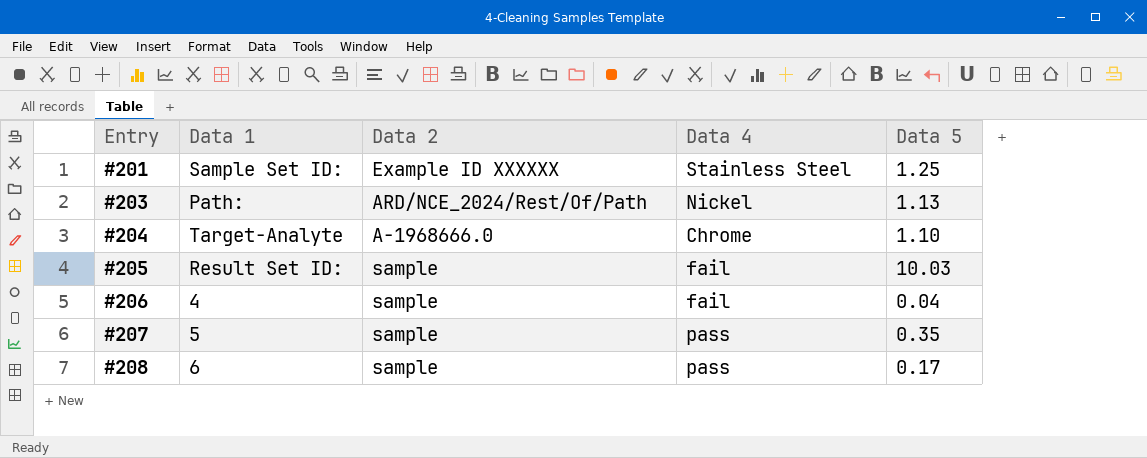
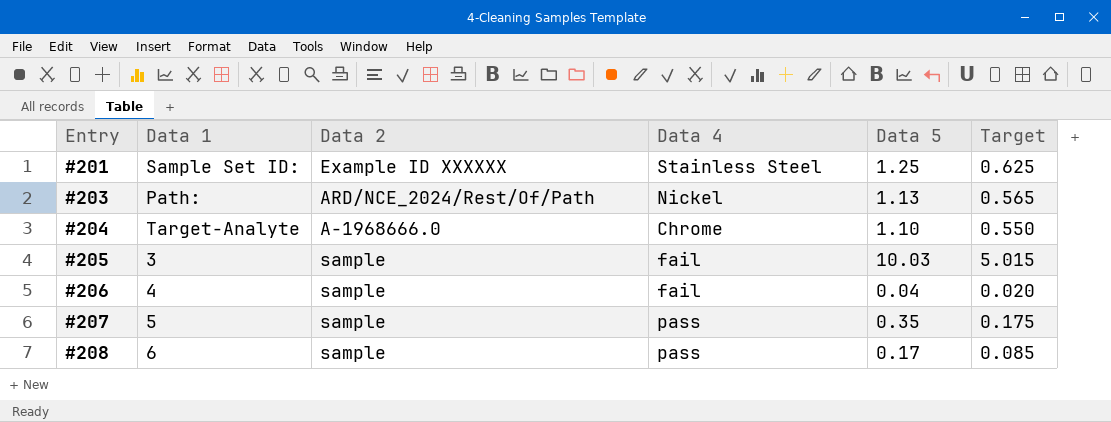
column Target | formula: none -> [Data 5] * 0.5
#205 | Data 1: Result Set ID: -> 3

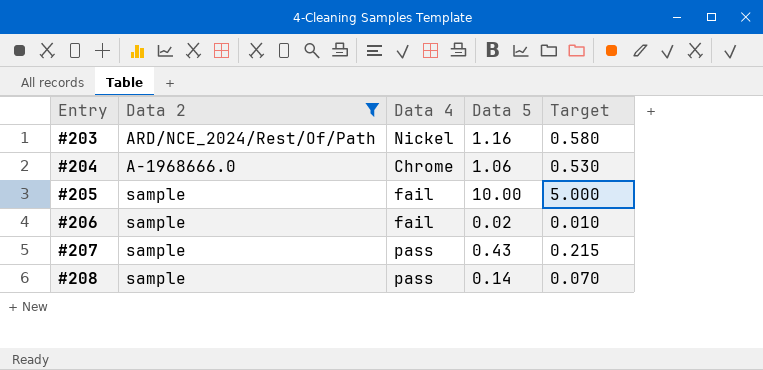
filter: none -> Data 2 != Example ID XXXXXX
column Data 1 | position: 2 -> none
#203 | Data 5: 1.13 -> 1.16
#203 | Target: 0.565 -> 0.580
#204 | Data 5: 1.10 -> 1.06
#204 | Target: 0.550 -> 0.530
#205 | Data 5: 10.03 -> 10.00
#205 | Target: 5.015 -> 5.000
#206 | Data 5: 0.04 -> 0.02
#206 | Target: 0.020 -> 0.010
#207 | Data 5: 0.35 -> 0.43
#207 | Target: 0.175 -> 0.215
#208 | Data 5: 0.17 -> 0.14
#208 | Target: 0.085 -> 0.070

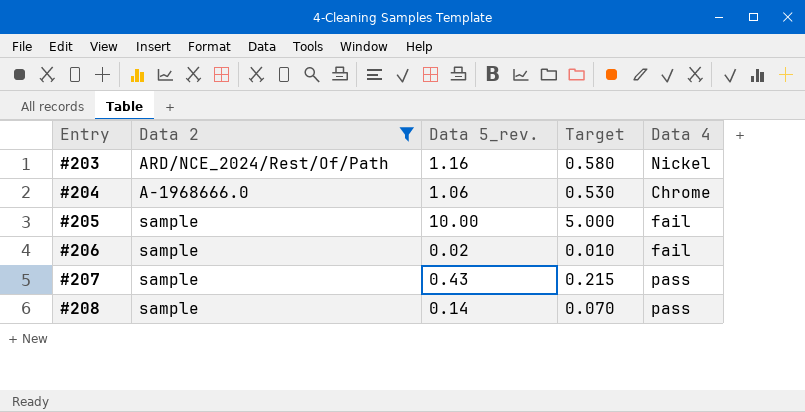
column name: Data 5 -> Data 5_rev.
column Data 4 | position: 3 -> 5

